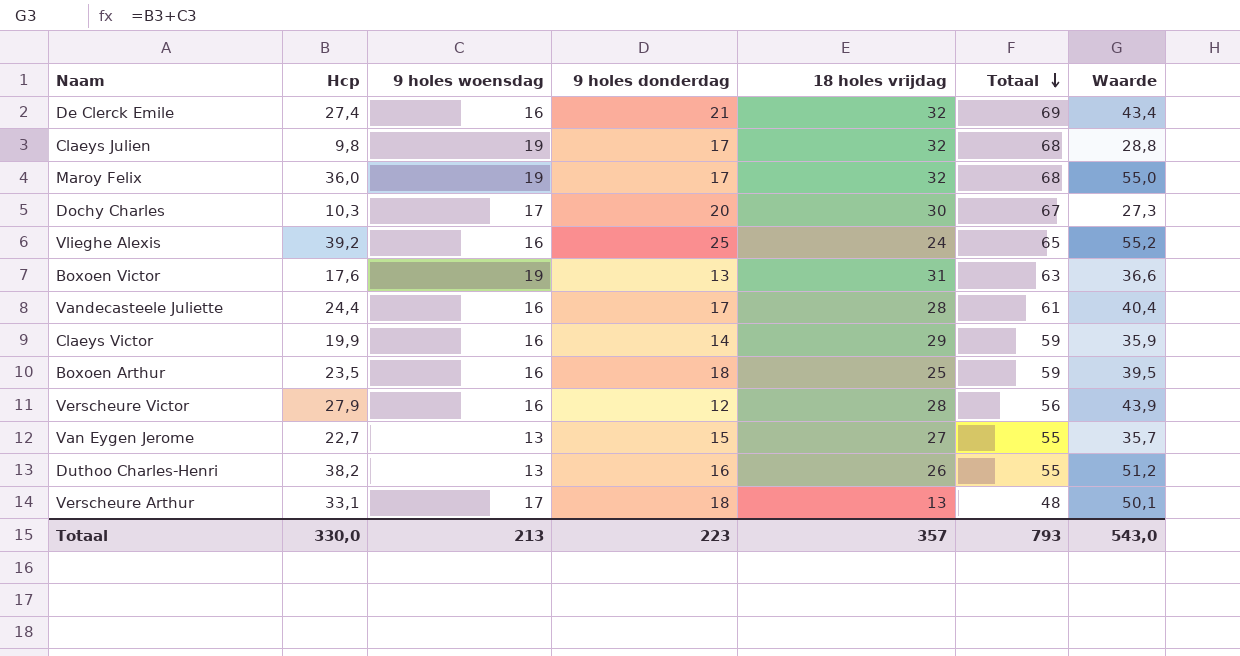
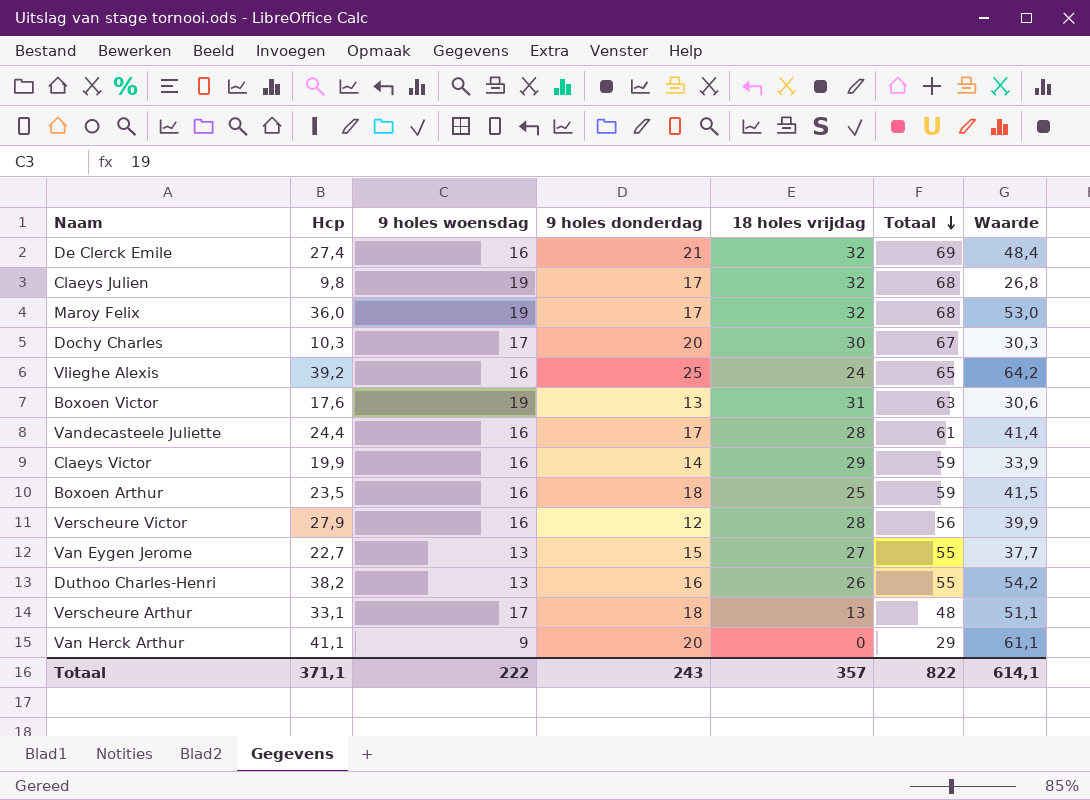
column Waarde | formula: [Hcp] + [9 holes woensdag] -> [Hcp] + [9 holes donderdag]
row Van Herck Arthur: none -> 41,1 | 9 | 20 | 0 | 29 | 61,1
Totaal | Hcp: 330,0 -> 371,1
Totaal | 9 holes woensdag: 213 -> 222
Totaal | 9 holes donderdag: 223 -> 243
Totaal | Totaal: 793 -> 822
Totaal | Waarde: 543,0 -> 614,1

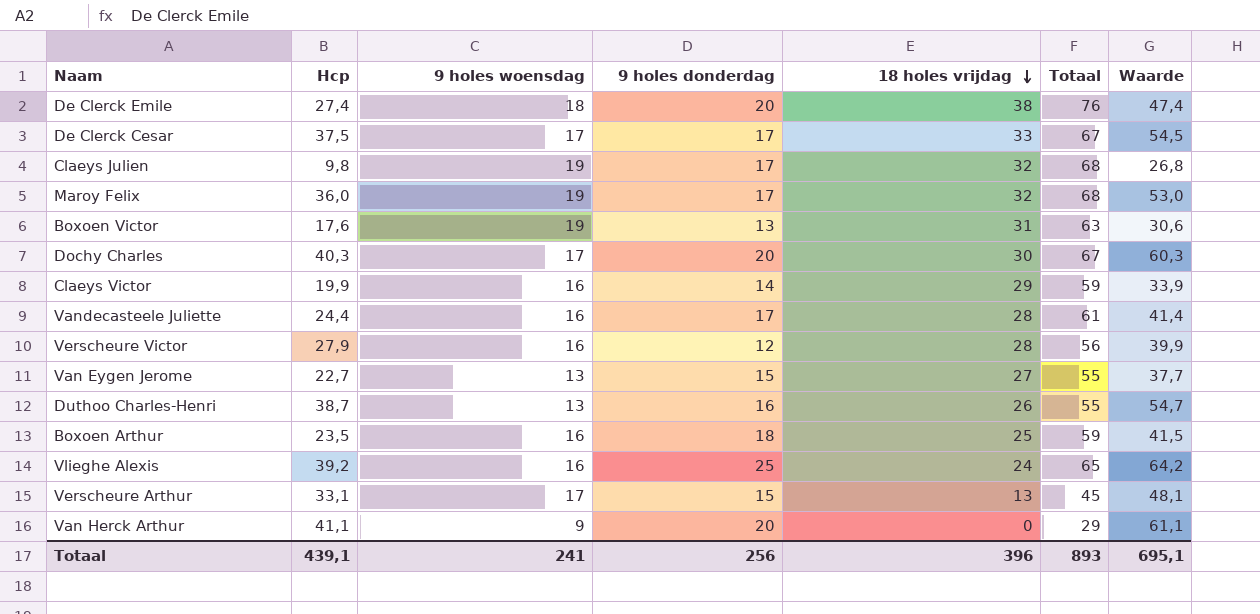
row order: Totaal descending -> 18 holes vrijdag descending
De Clerck Emile | 9 holes woensdag: 16 -> 18
De Clerck Emile | 9 holes donderdag: 21 -> 20
De Clerck Emile | 18 holes vrijdag: 32 -> 38
De Clerck Emile | Totaal: 69 -> 76
De Clerck Emile | Waarde: 48,4 -> 47,4
row De Clerck Cesar: none -> 37,5 | 17 | 17 | 33 | 67 | 54,5
Dochy Charles | Hcp: 10,3 -> 40,3
Dochy Charles | Waarde: 30,3 -> 60,3
Duthoo Charles-Henri | Hcp: 38,2 -> 38,7
Duthoo Charles-Henri | Waarde: 54,2 -> 54,7
Verscheure Arthur | 9 holes donderdag: 18 -> 15
Verscheure Arthur | Totaal: 48 -> 45
Verscheure Arthur | Waarde: 51,1 -> 48,1
Totaal | Hcp: 371,1 -> 439,1
Totaal | 9 holes woensdag: 222 -> 241
Totaal | 9 holes donderdag: 243 -> 256
Totaal | 18 holes vrijdag: 357 -> 396
Totaal | Totaal: 822 -> 893
Totaal | Waarde: 614,1 -> 695,1

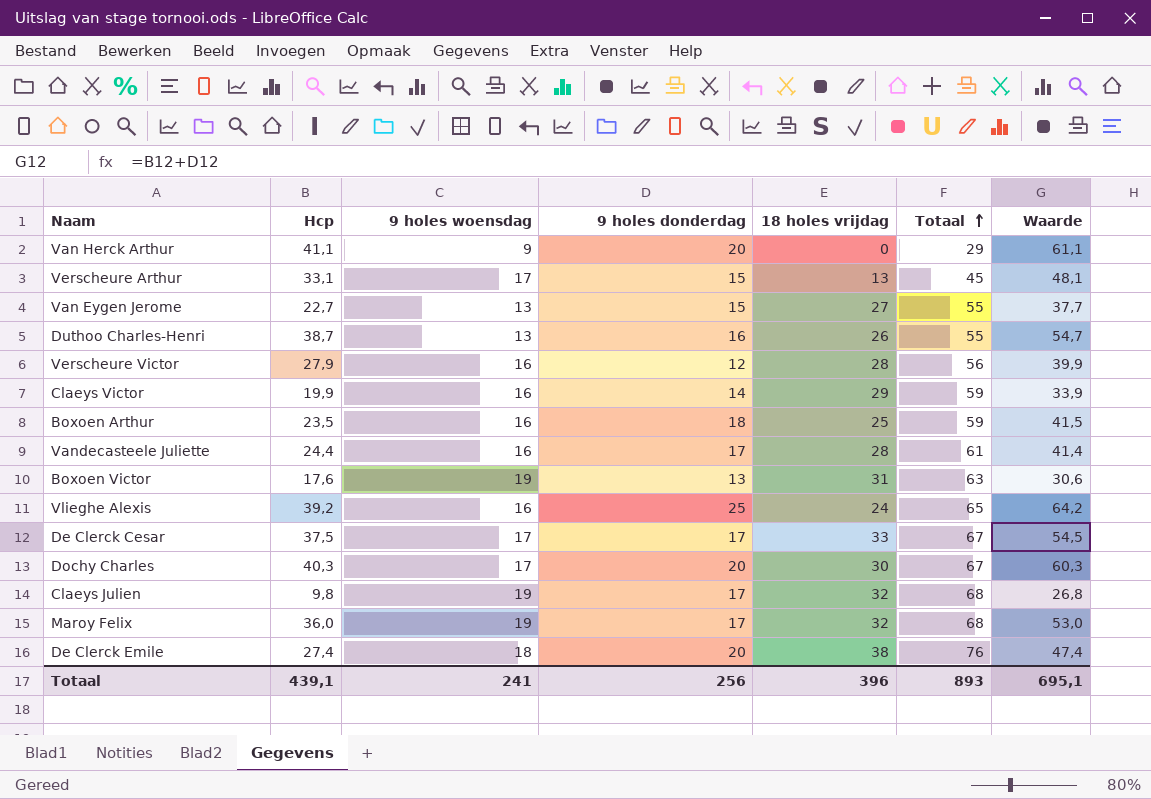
row order: 18 holes vrijdag descending -> Totaal ascending

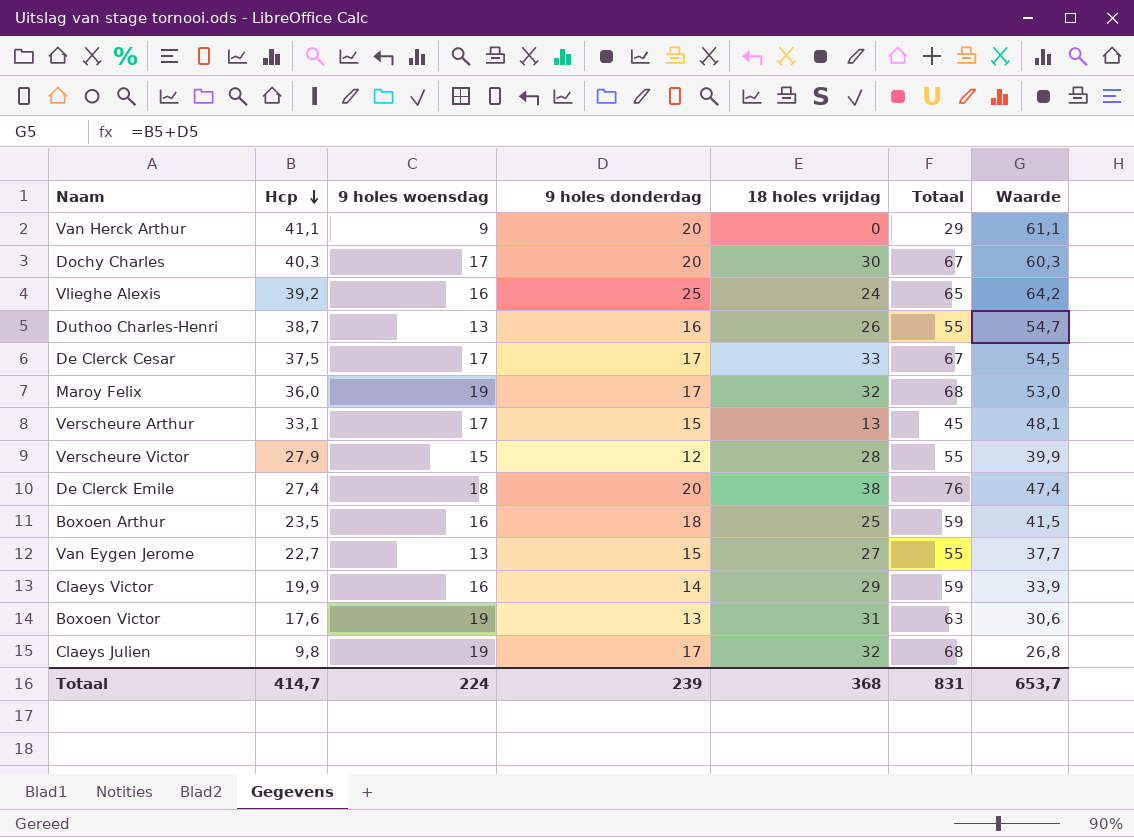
row order: Totaal ascending -> Hcp descending
row Vandecasteele Juliette: 24,4 | 16 | 17 | 28 | 61 | 41,4 -> none
Verscheure Victor | 9 holes woensdag: 16 -> 15
Verscheure Victor | Totaal: 56 -> 55
Totaal | Hcp: 439,1 -> 414,7
Totaal | 9 holes woensdag: 241 -> 224
Totaal | 9 holes donderdag: 256 -> 239
Totaal | 18 holes vrijdag: 396 -> 368
Totaal | Totaal: 893 -> 831
Totaal | Waarde: 695,1 -> 653,7

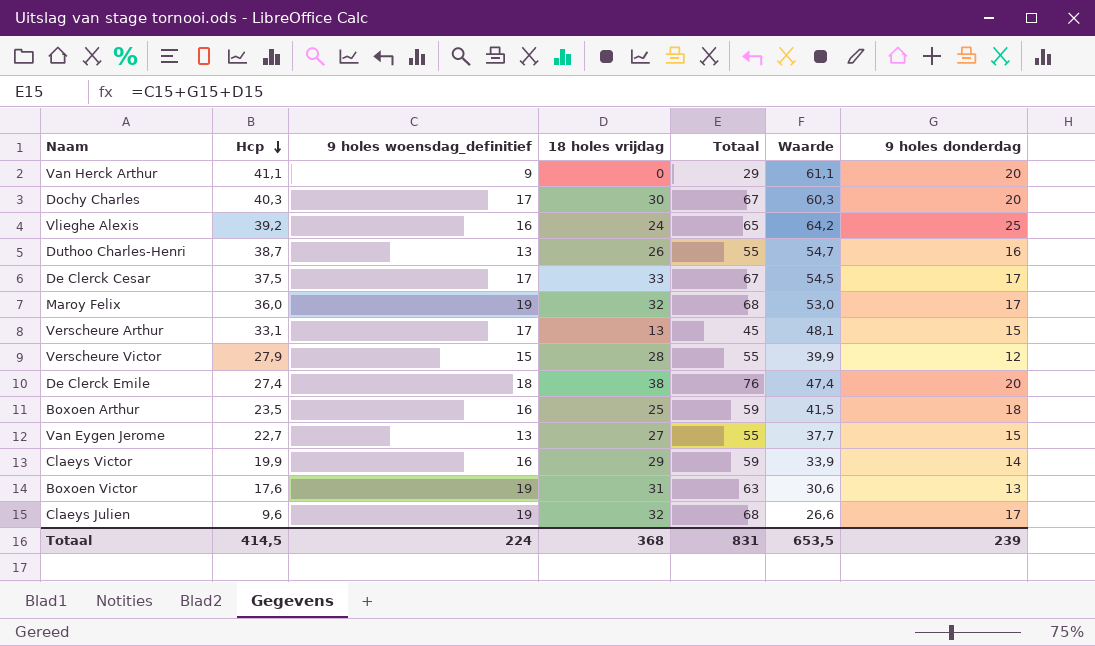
column name: 9 holes woensdag -> 9 holes woensdag_definitief
column 9 holes donderdag | position: 4 -> 7
Claeys Julien | Hcp: 9,8 -> 9,6
Claeys Julien | Waarde: 26,8 -> 26,6
Totaal | Hcp: 414,7 -> 414,5
Totaal | Waarde: 653,7 -> 653,5

